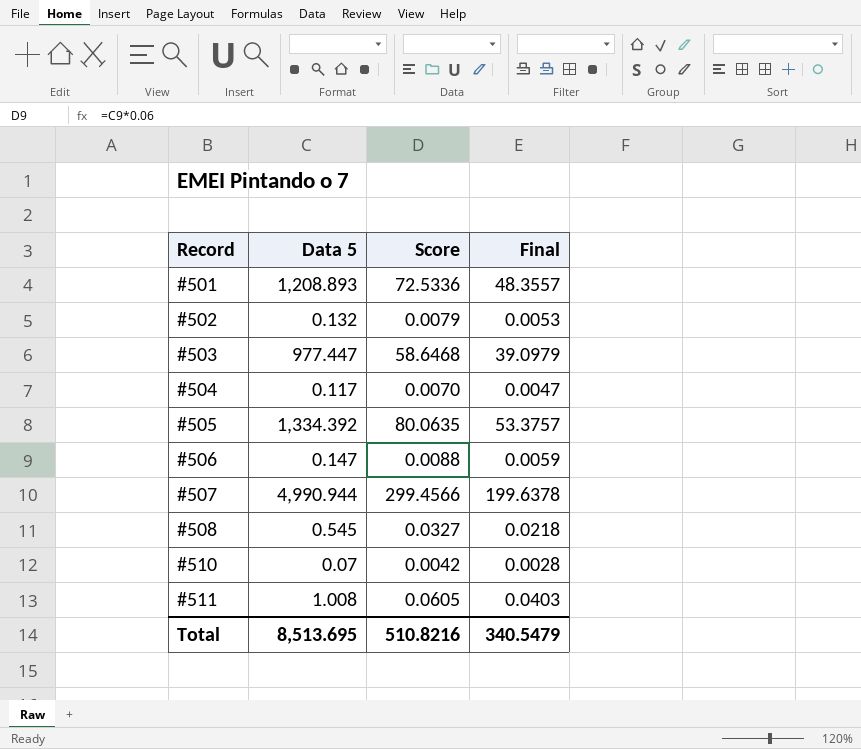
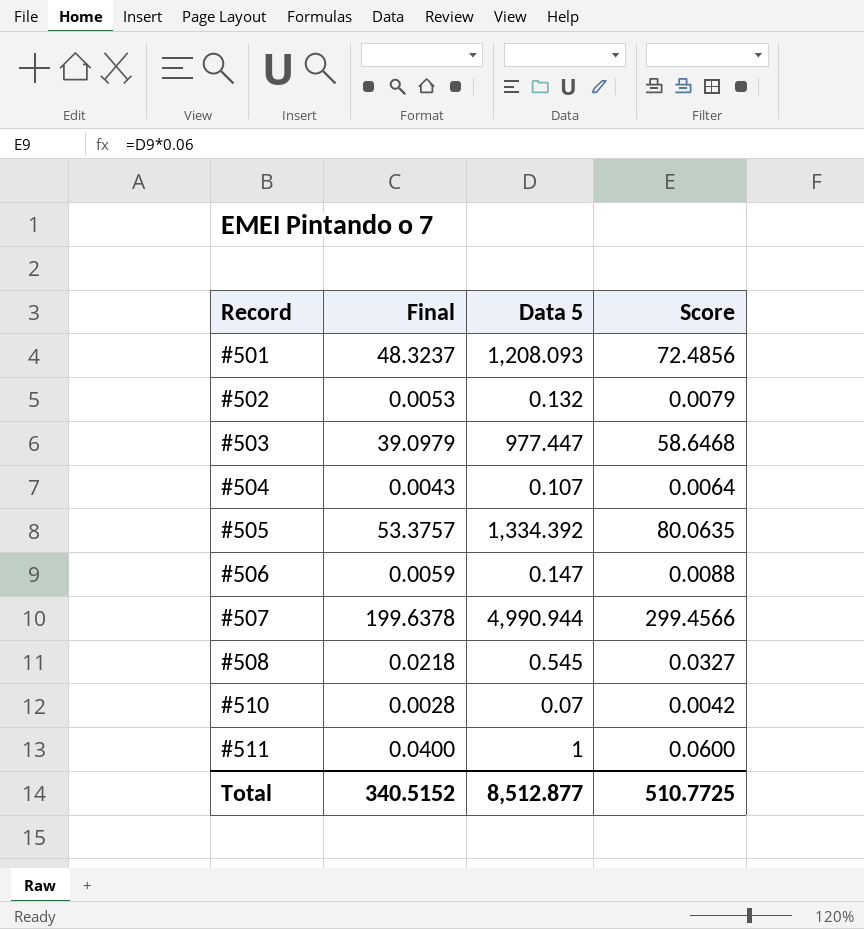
column Final | position: 4 -> 2
#501 | Final: 48.3557 -> 48.3237
#501 | Data 5: 1,208.893 -> 1,208.093
#501 | Score: 72.5336 -> 72.4856
#504 | Final: 0.0047 -> 0.0043
#504 | Data 5: 0.117 -> 0.107
#504 | Score: 0.0070 -> 0.0064
#511 | Final: 0.0403 -> 0.0400
#511 | Data 5: 1.008 -> 1
#511 | Score: 0.0605 -> 0.0600
Total | Final: 340.5479 -> 340.5152
Total | Data 5: 8,513.695 -> 8,512.877
Total | Score: 510.8216 -> 510.7725

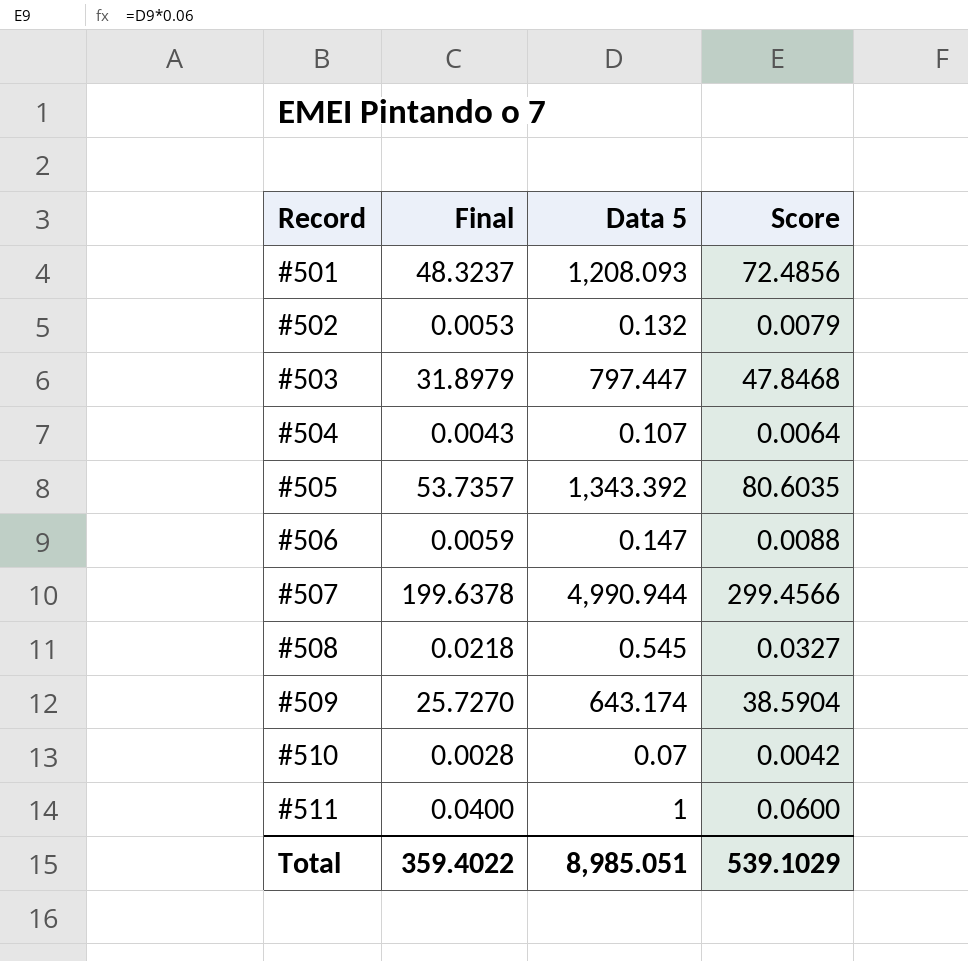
#503 | Final: 39.0979 -> 31.8979
#503 | Data 5: 977.447 -> 797.447
#503 | Score: 58.6468 -> 47.8468
#505 | Final: 53.3757 -> 53.7357
#505 | Data 5: 1,334.392 -> 1,343.392
#505 | Score: 80.0635 -> 80.6035
row #509: none -> 25.7270 | 643.174 | 38.5904
Total | Final: 340.5152 -> 359.4022
Total | Data 5: 8,512.877 -> 8,985.051
Total | Score: 510.7725 -> 539.1029

